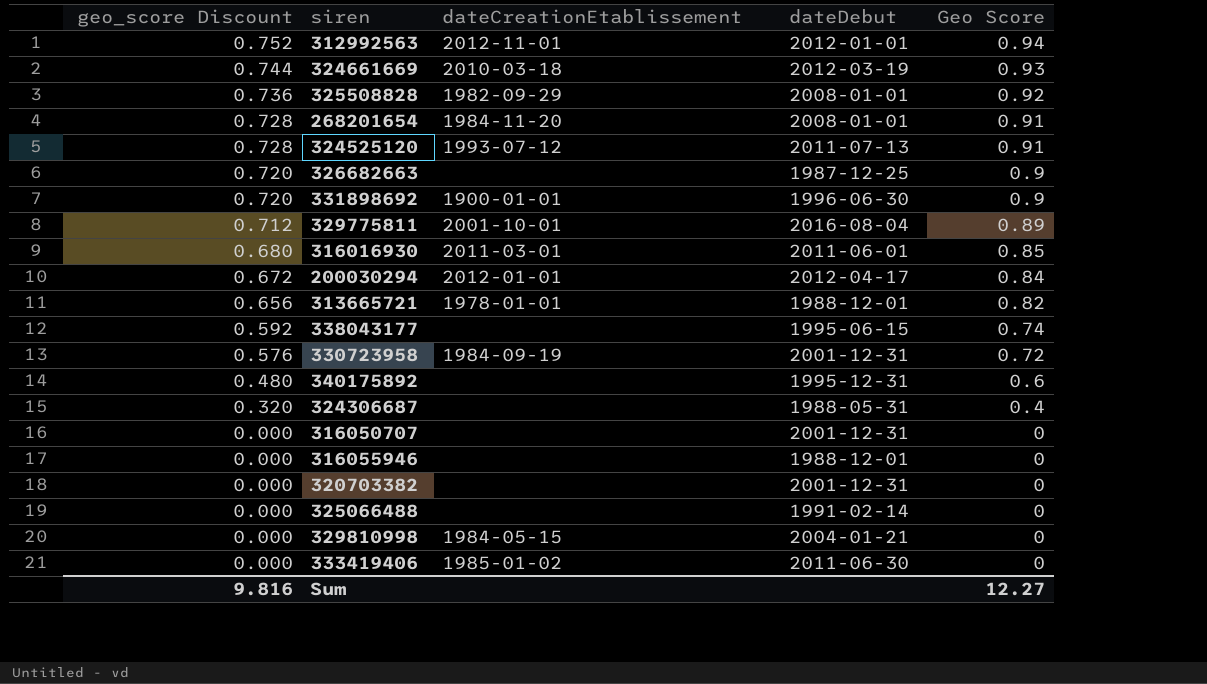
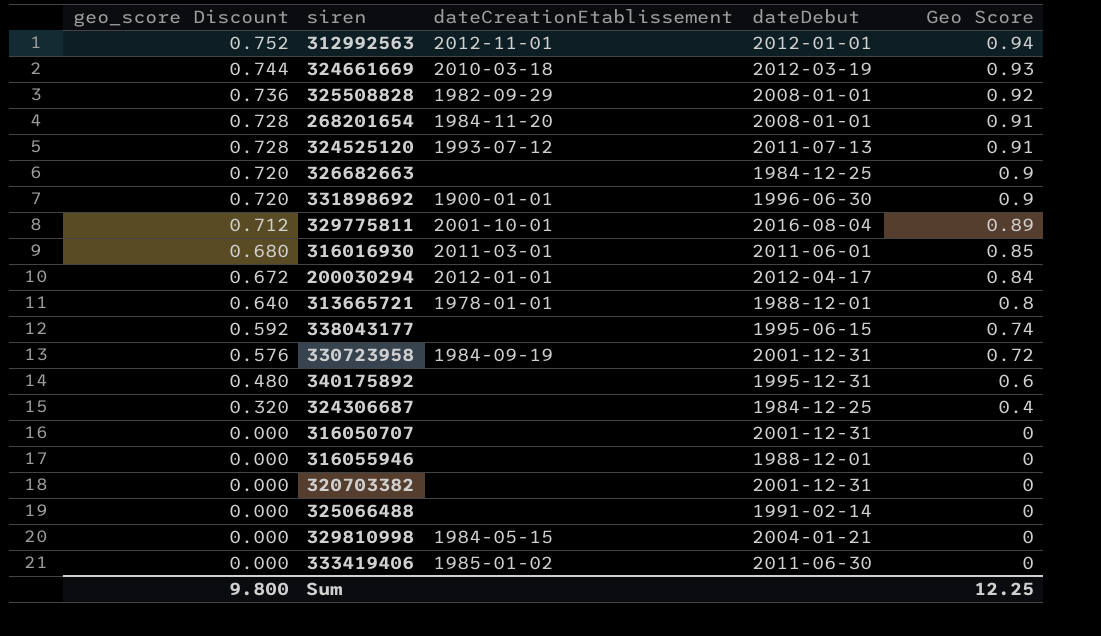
326682663 | dateDebut: 1987-12-25 -> 1984-12-25
313665721 | geo_score Discount: 0.656 -> 0.640
313665721 | Geo Score: 0.82 -> 0.8
324306687 | dateDebut: 1988-05-31 -> 1984-12-25
Sum | geo_score Discount: 9.816 -> 9.800
Sum | Geo Score: 12.27 -> 12.25

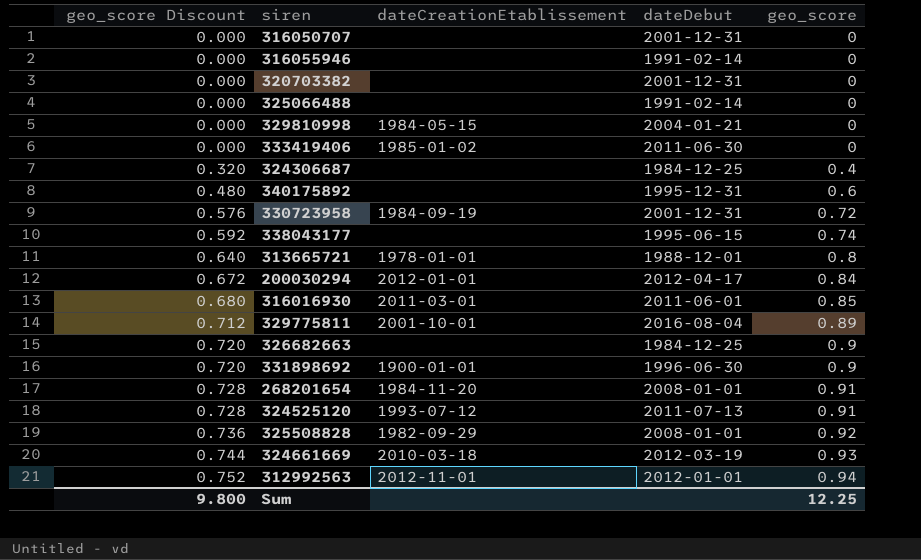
row order: geo_score Discount descending -> geo_score Discount ascending
column name: Geo Score -> geo_score
316055946 | dateDebut: 1988-12-01 -> 1991-02-14

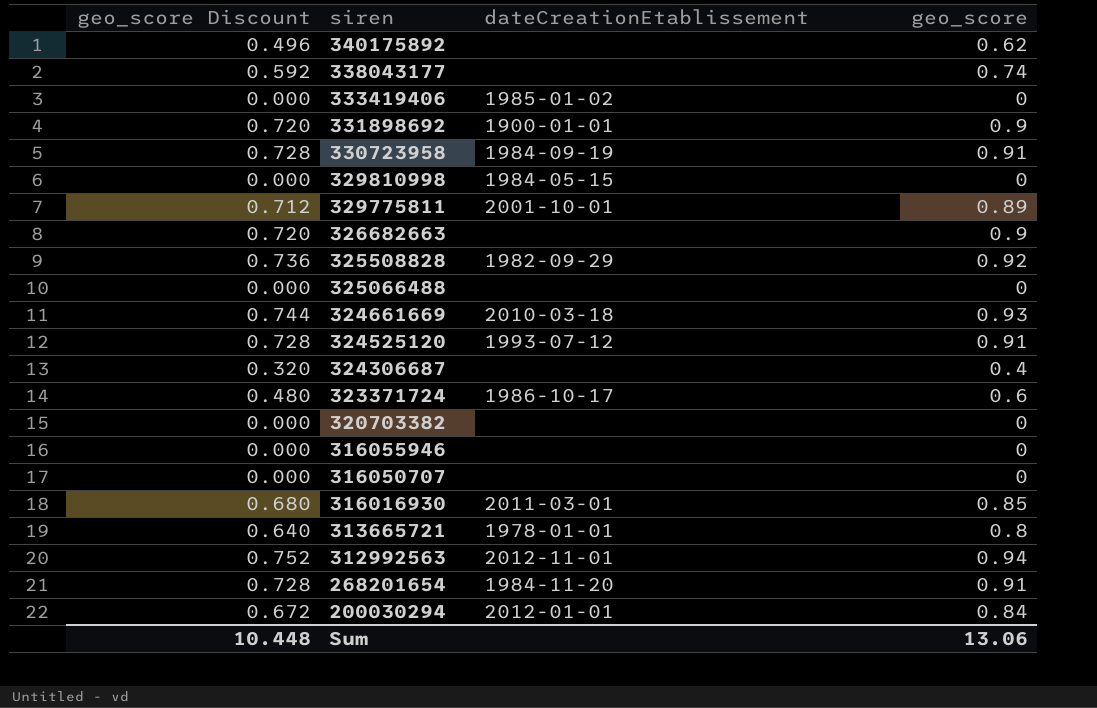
row order: geo_score Discount ascending -> siren descending
column dateDebut | position: 4 -> none
340175892 | geo_score Discount: 0.480 -> 0.496
340175892 | geo_score: 0.6 -> 0.62
330723958 | geo_score Discount: 0.576 -> 0.728
330723958 | geo_score: 0.72 -> 0.91
row 323371724: none -> 0.480 | 1986-10-17 | 0.6
Sum | geo_score Discount: 9.800 -> 10.448
Sum | geo_score: 12.25 -> 13.06

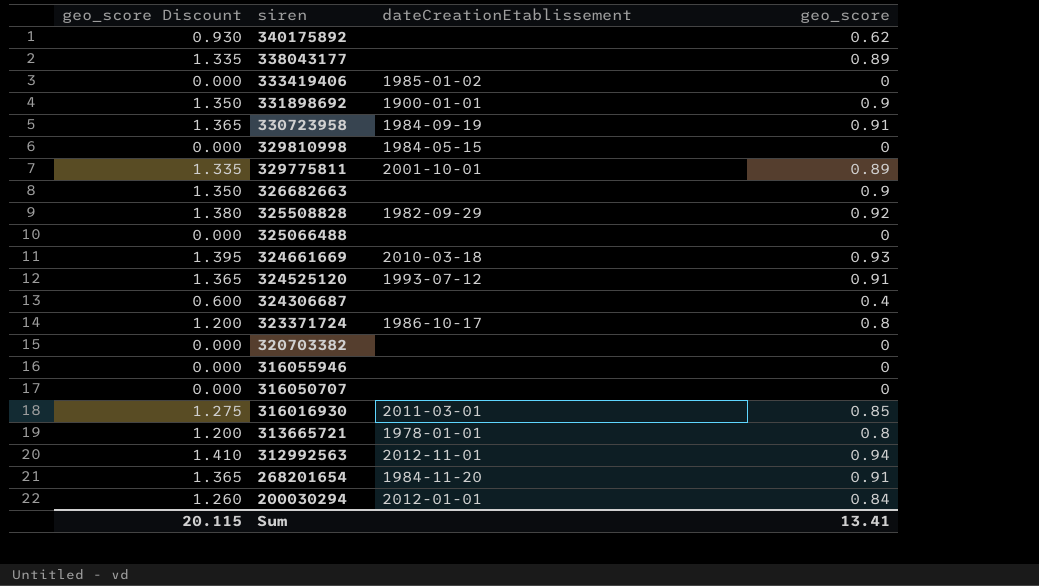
column geo_score Discount | formula: [geo_score] * 0.8 -> [geo_score] * 1.5
338043177 | geo_score: 0.74 -> 0.89
323371724 | geo_score: 0.6 -> 0.8
Sum | geo_score Discount: 10.448 -> 20.115
Sum | geo_score: 13.06 -> 13.41

